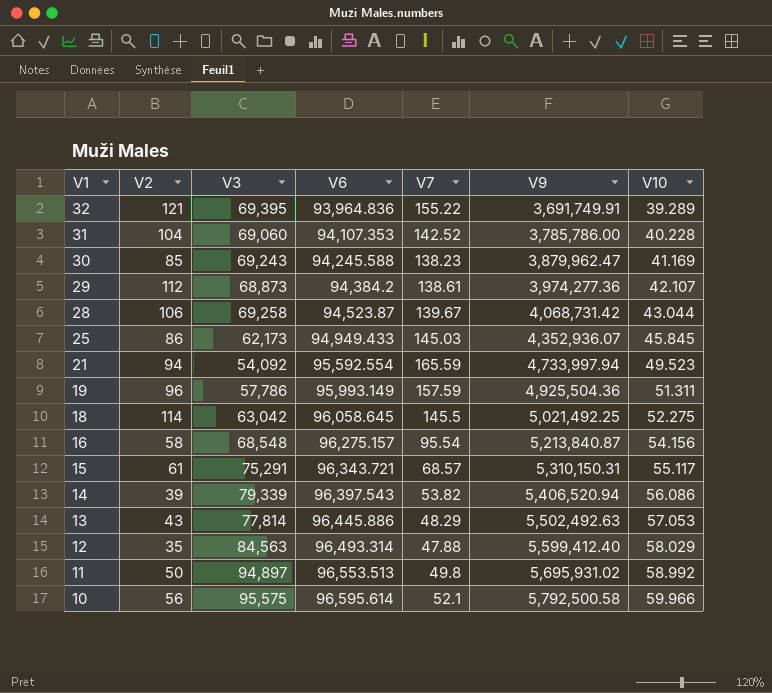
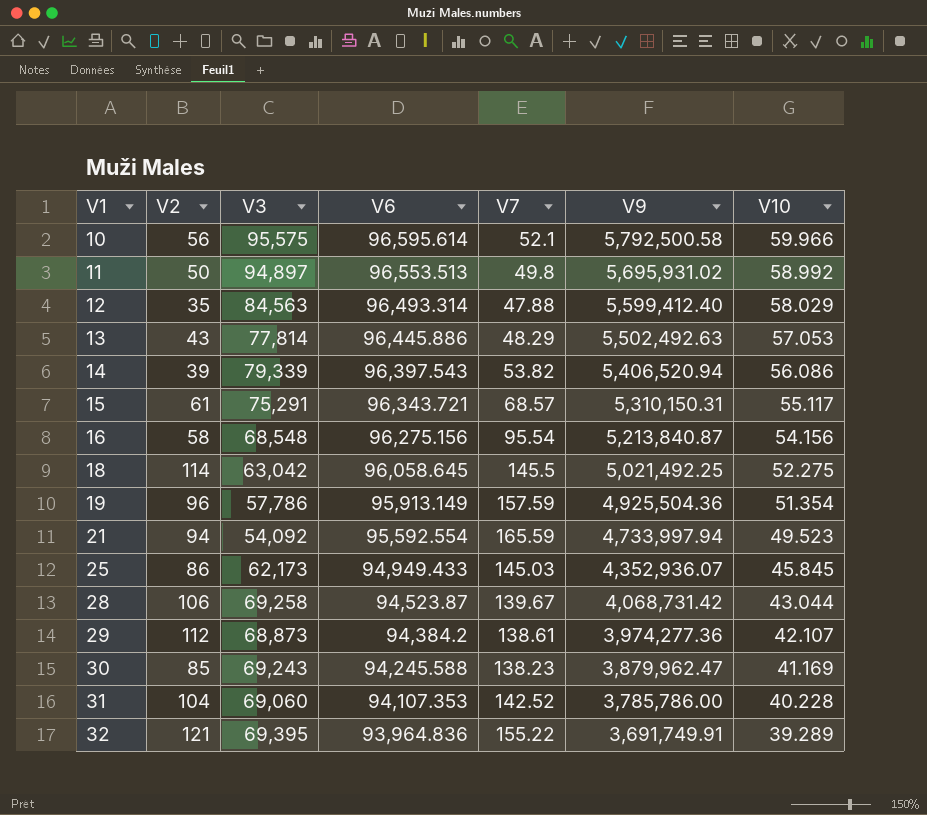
row order: V1 descending -> V1 ascending
16 | V6: 96,275.157 -> 96,275.156
19 | V6: 95,993.149 -> 95,913.149
19 | V10: 51.311 -> 51.354

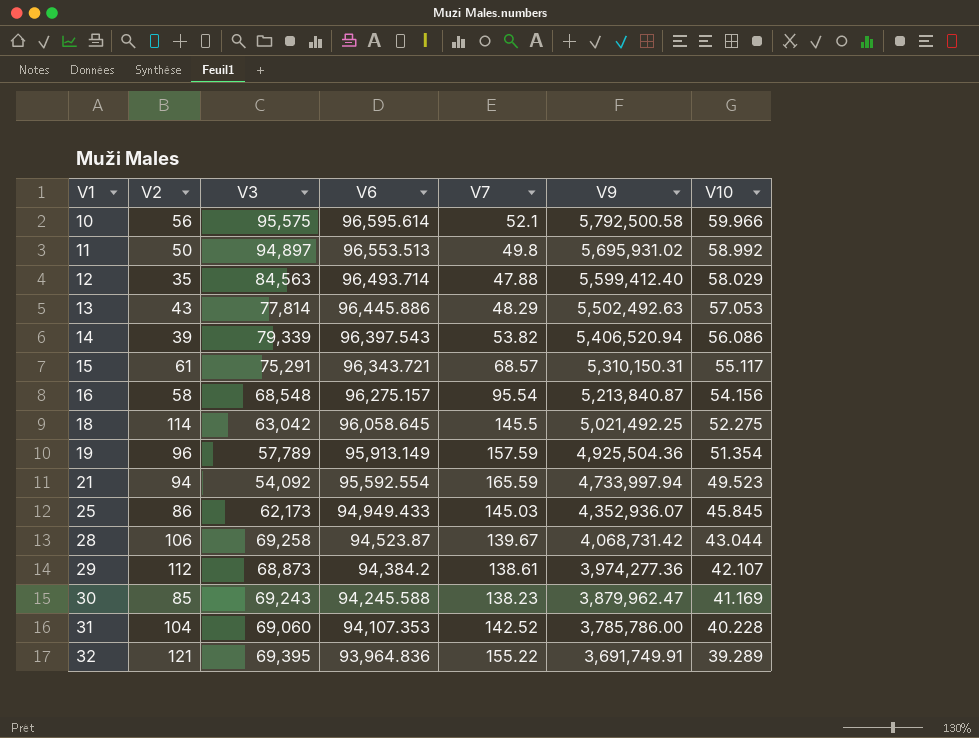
12 | V6: 96,493.314 -> 96,493.714
16 | V6: 96,275.156 -> 96,275.157
19 | V3: 57,786 -> 57,789

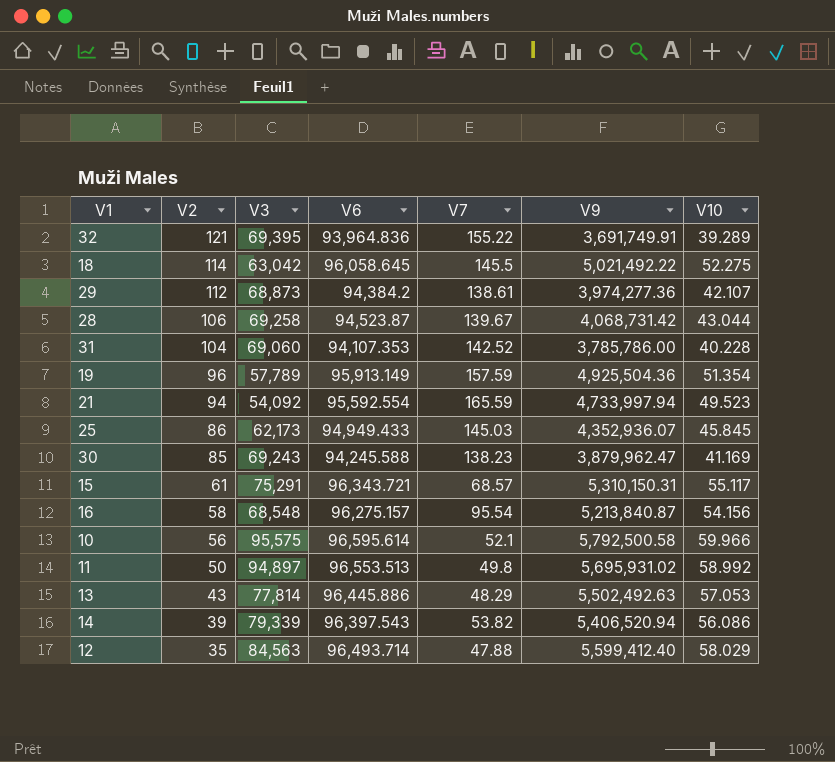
row order: V1 ascending -> V2 descending
18 | V9: 5,021,492.25 -> 5,021,492.22

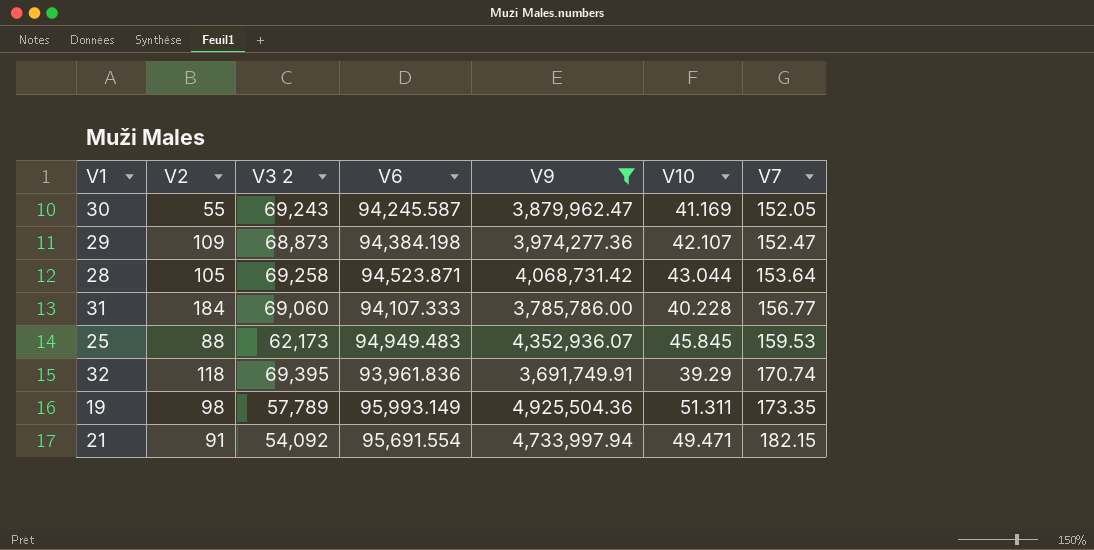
filter: none -> V9 <= 4,925,504.36
row order: V2 descending -> V7 ascending
column name: V3 -> V3 2
column V7 | position: 5 -> 7
30 | V2: 85 -> 55
30 | V6: 94,245.588 -> 94,245.587
30 | V7: 138.23 -> 152.05
29 | V2: 112 -> 109
29 | V6: 94,384.2 -> 94,384.198
29 | V7: 138.61 -> 152.47
28 | V2: 106 -> 105
28 | V6: 94,523.87 -> 94,523.871
28 | V7: 139.67 -> 153.64
31 | V2: 104 -> 184
31 | V6: 94,107.353 -> 94,107.333
31 | V7: 142.52 -> 156.77
25 | V2: 86 -> 88
25 | V6: 94,949.433 -> 94,949.483
25 | V7: 145.03 -> 159.53
32 | V2: 121 -> 118
32 | V6: 93,964.836 -> 93,961.836
32 | V10: 39.289 -> 39.29
32 | V7: 155.22 -> 170.74
19 | V2: 96 -> 98
19 | V6: 95,913.149 -> 95,993.149
19 | V10: 51.354 -> 51.311
19 | V7: 157.59 -> 173.35
21 | V2: 94 -> 91
21 | V6: 95,592.554 -> 95,691.554
21 | V10: 49.523 -> 49.471
21 | V7: 165.59 -> 182.15

